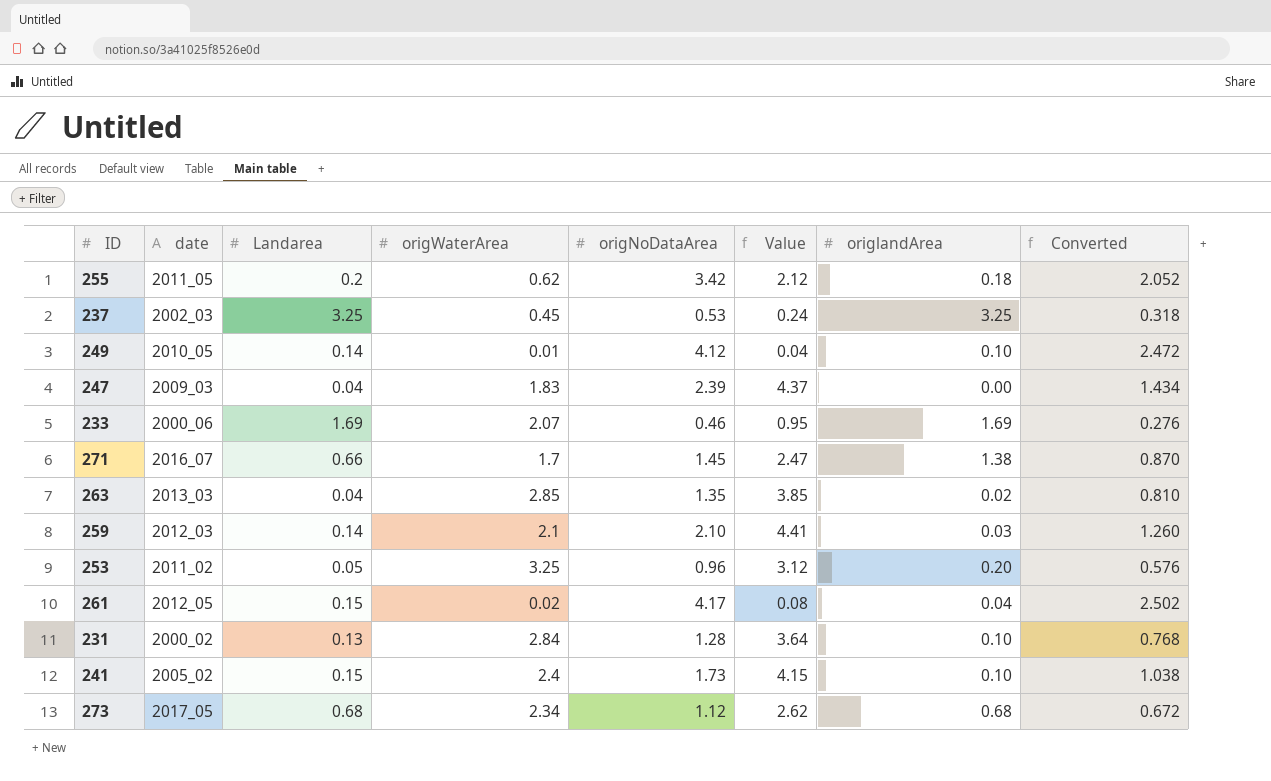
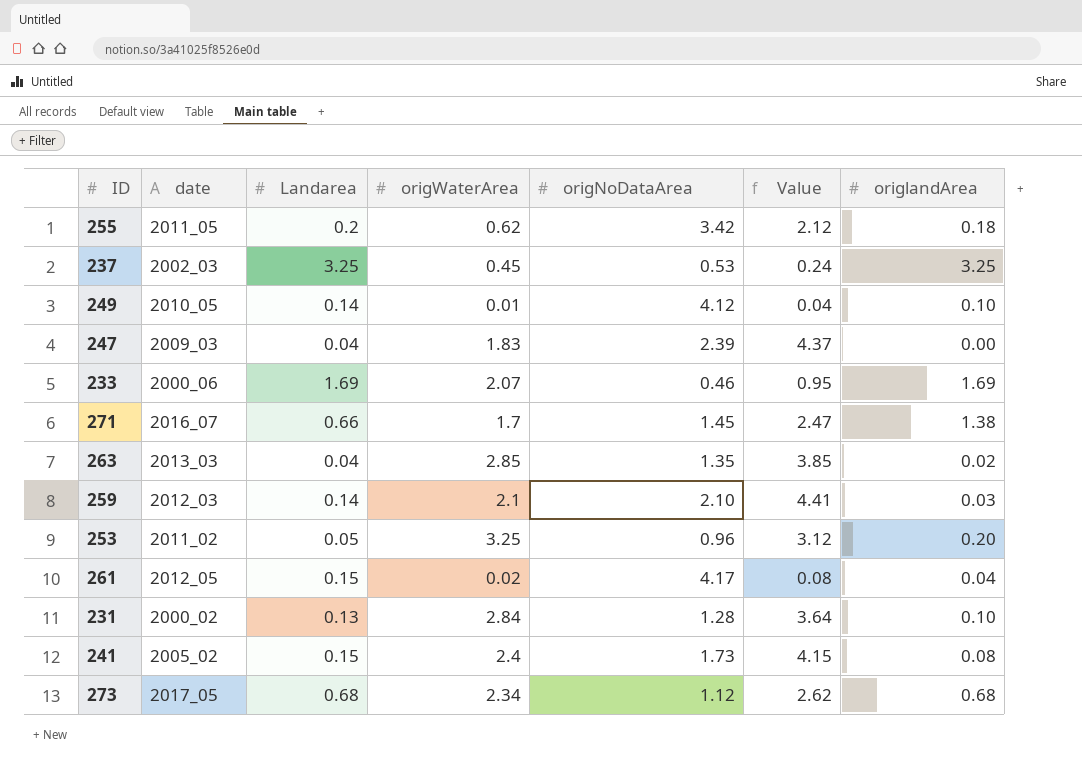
column Converted | formula: [origNoDataArea] * 0.6 -> none
241 | origlandArea: 0.10 -> 0.08

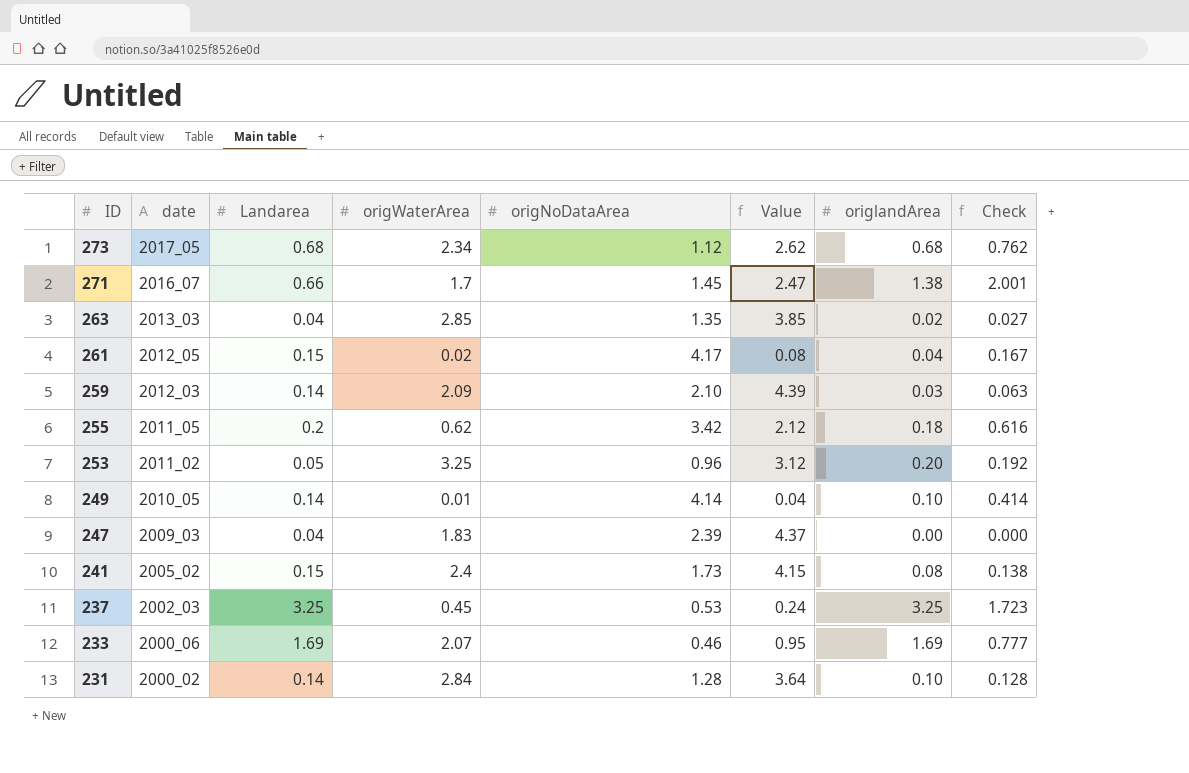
row order: none -> ID descending
column Check | formula: none -> [origNoDataArea] * [origlandArea]
259 | origWaterArea: 2.1 -> 2.09
259 | Value: 4.41 -> 4.39
249 | origNoDataArea: 4.12 -> 4.14
231 | Landarea: 0.13 -> 0.14

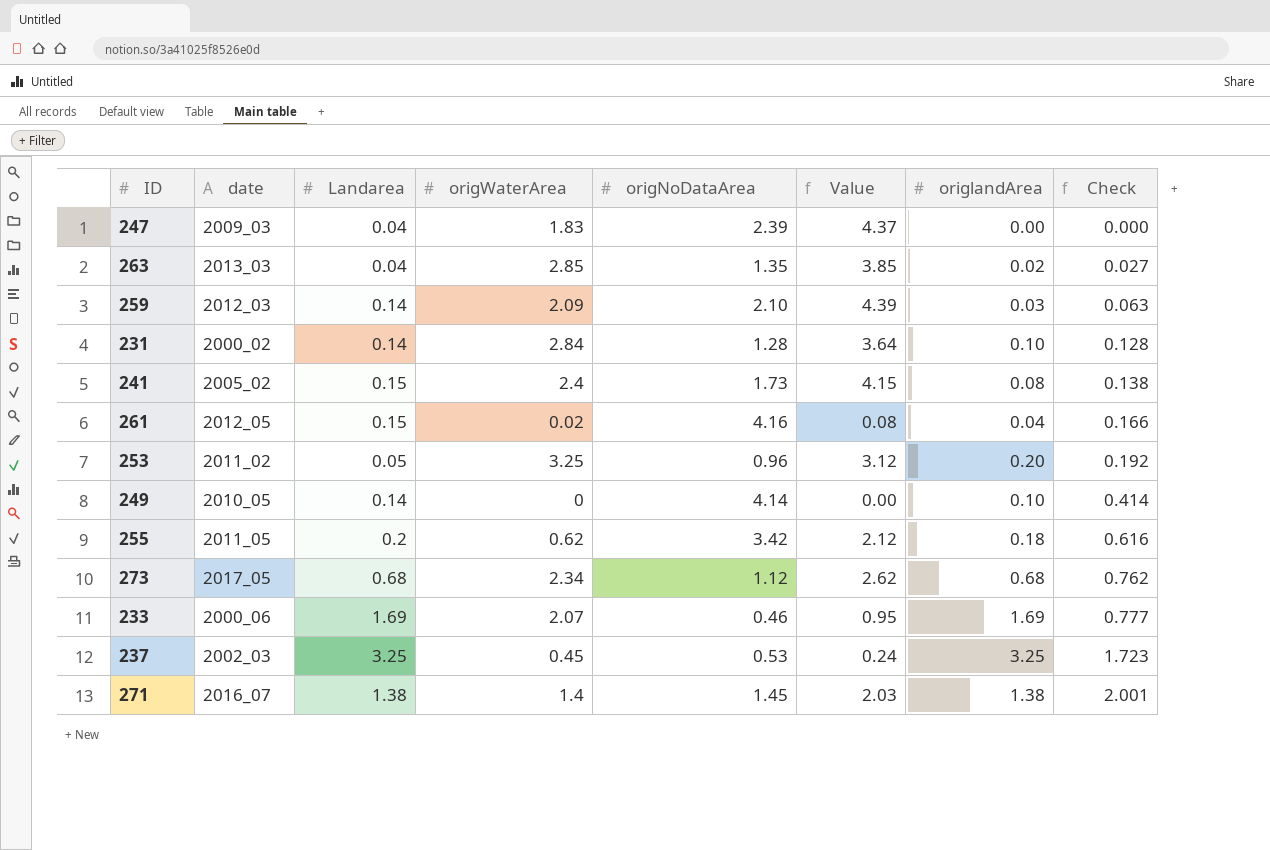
row order: ID descending -> Check ascending
261 | origNoDataArea: 4.17 -> 4.16
261 | Check: 0.167 -> 0.166
249 | origWaterArea: 0.01 -> 0
249 | Value: 0.04 -> 0.00
271 | Landarea: 0.66 -> 1.38
271 | origWaterArea: 1.7 -> 1.4
271 | Value: 2.47 -> 2.03

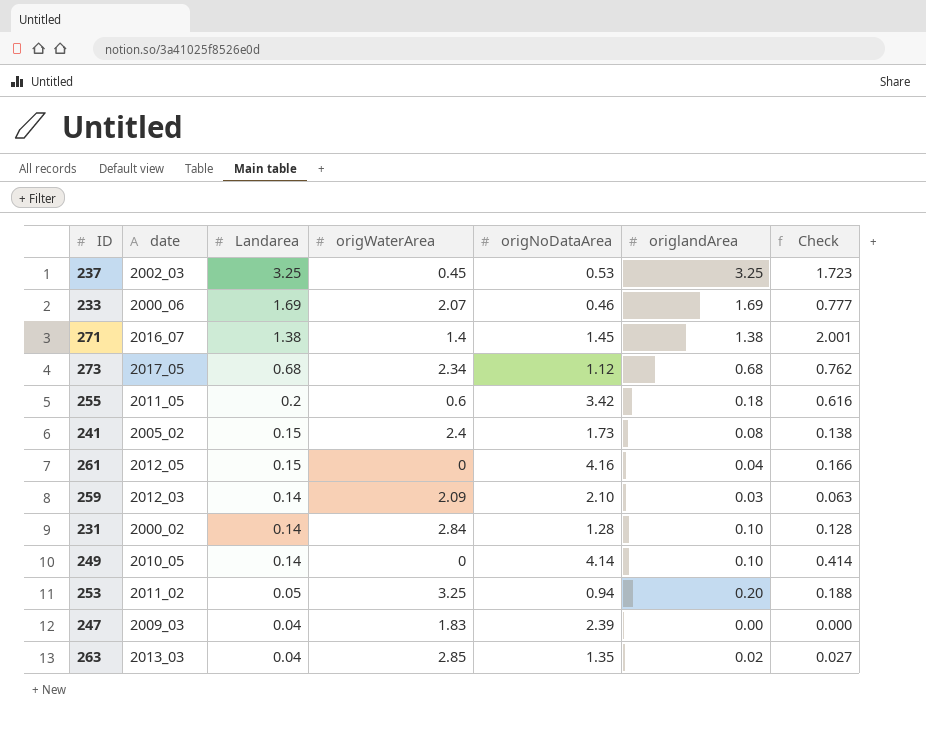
row order: Check ascending -> Landarea descending
column Value | formula: [origWaterArea] * [origNoDataArea] -> none
255 | origWaterArea: 0.62 -> 0.6
261 | origWaterArea: 0.02 -> 0
253 | origNoDataArea: 0.96 -> 0.94
253 | Check: 0.192 -> 0.188

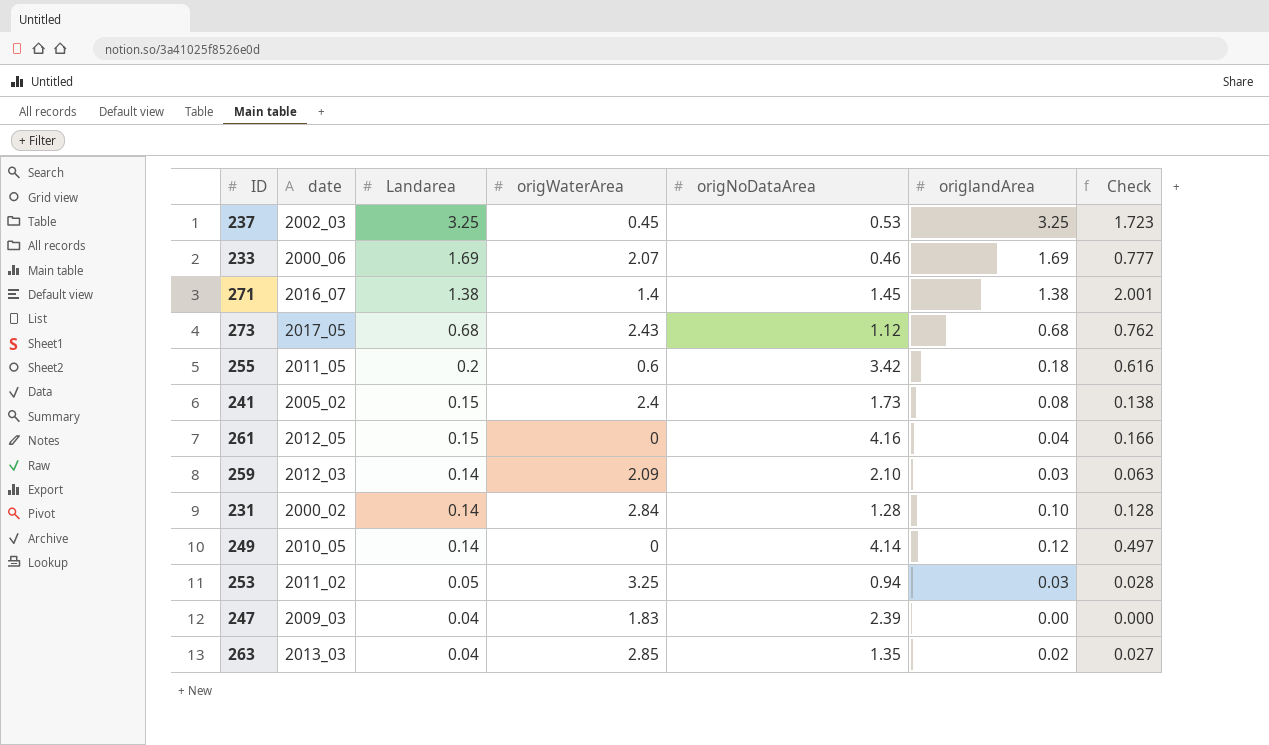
273 | origWaterArea: 2.34 -> 2.43
249 | origlandArea: 0.10 -> 0.12
249 | Check: 0.414 -> 0.497
253 | origlandArea: 0.20 -> 0.03
253 | Check: 0.188 -> 0.028

